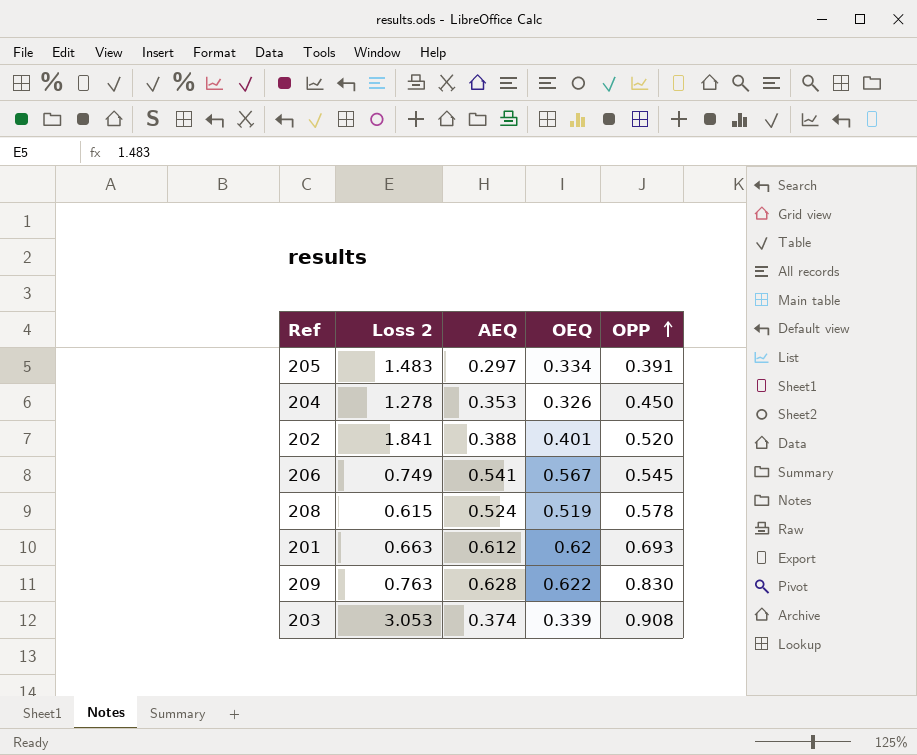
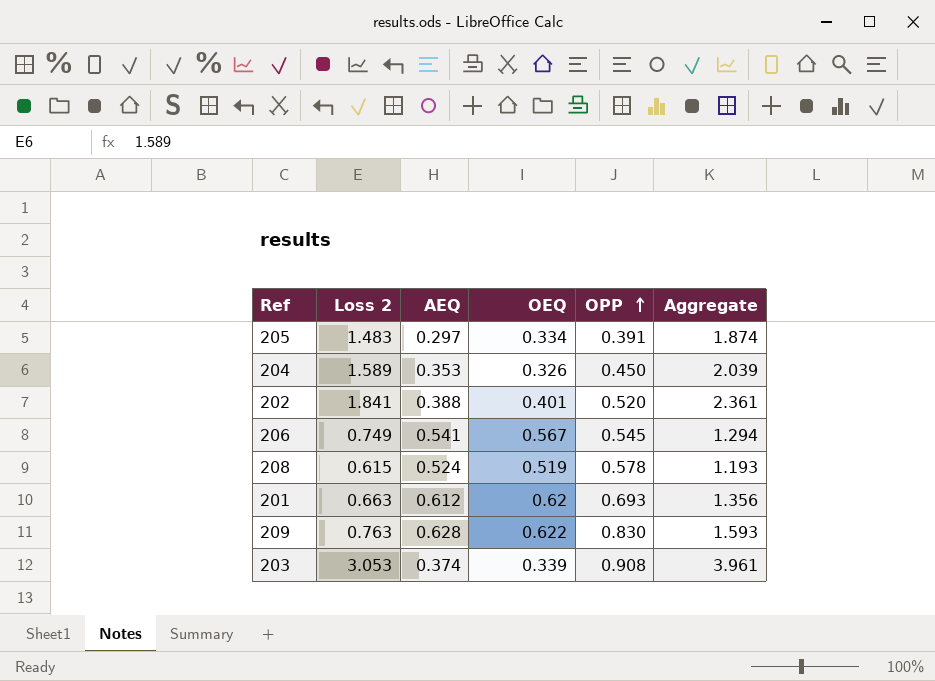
column Aggregate | formula: none -> [Loss 2] + [OPP]
204 | Loss 2: 1.278 -> 1.589

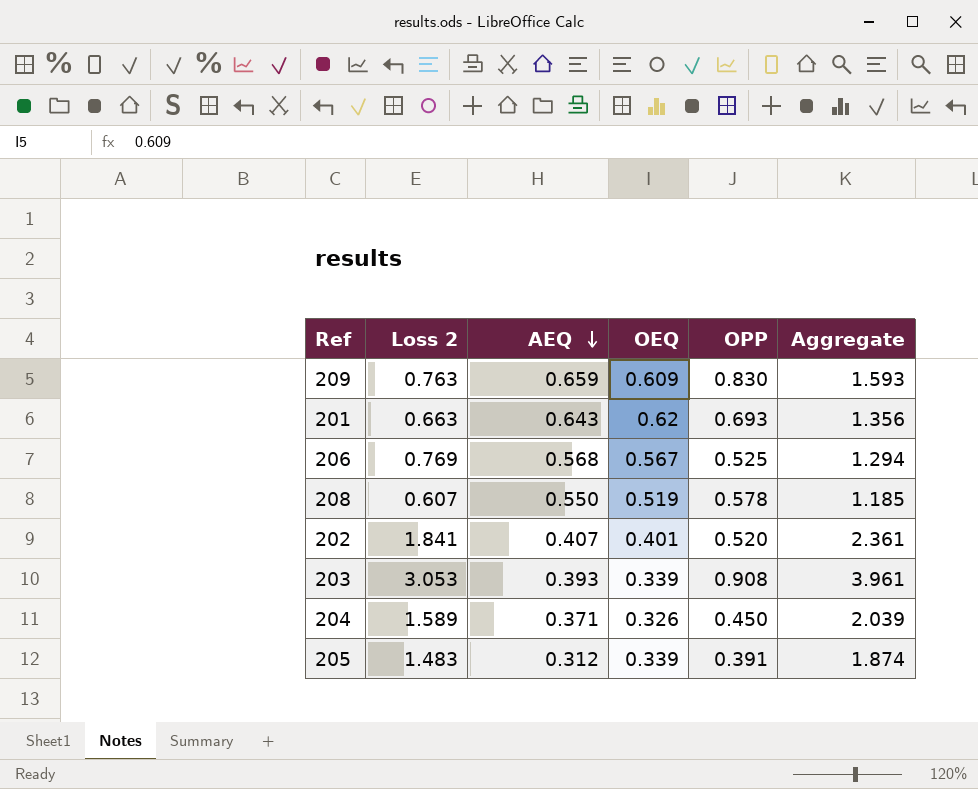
row order: OPP ascending -> AEQ descending
209 | AEQ: 0.628 -> 0.659
209 | OEQ: 0.622 -> 0.609
201 | AEQ: 0.612 -> 0.643
206 | Loss 2: 0.749 -> 0.769
206 | AEQ: 0.541 -> 0.568
206 | OPP: 0.545 -> 0.525
208 | Loss 2: 0.615 -> 0.607
208 | AEQ: 0.524 -> 0.550
208 | Aggregate: 1.193 -> 1.185
202 | AEQ: 0.388 -> 0.407
203 | AEQ: 0.374 -> 0.393
204 | AEQ: 0.353 -> 0.371
205 | AEQ: 0.297 -> 0.312
205 | OEQ: 0.334 -> 0.339

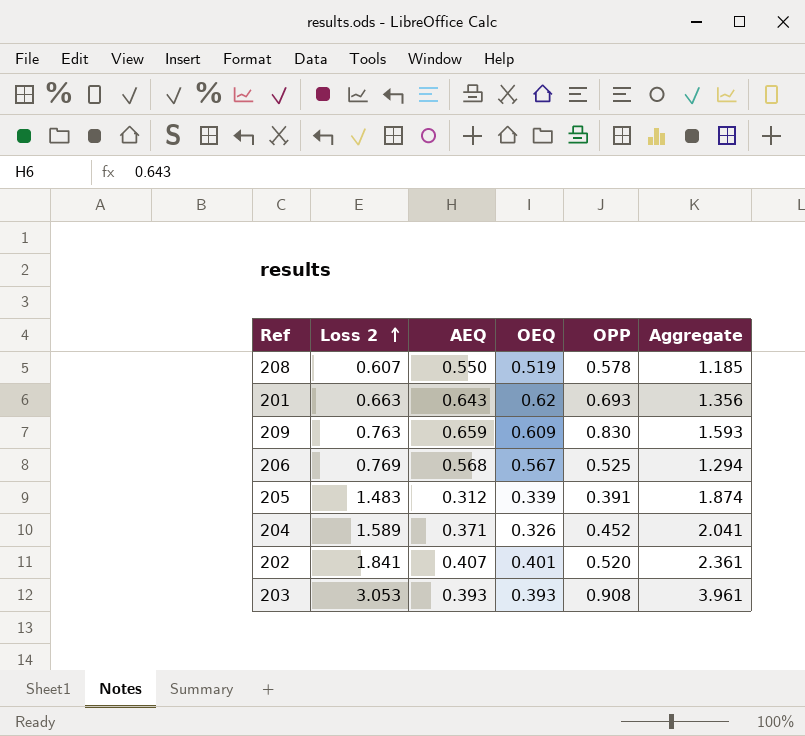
row order: AEQ descending -> Loss 2 ascending
204 | OPP: 0.450 -> 0.452
204 | Aggregate: 2.039 -> 2.041
203 | OEQ: 0.339 -> 0.393

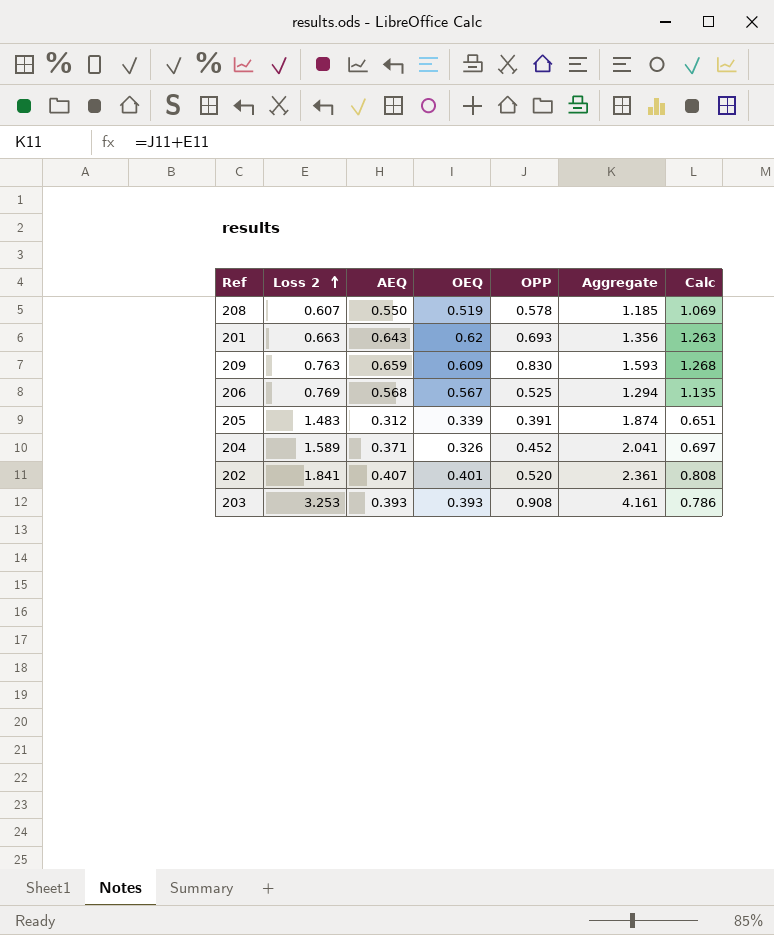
column Calc | formula: none -> [AEQ] + [OEQ]
203 | Loss 2: 3.053 -> 3.253
203 | Aggregate: 3.961 -> 4.161

